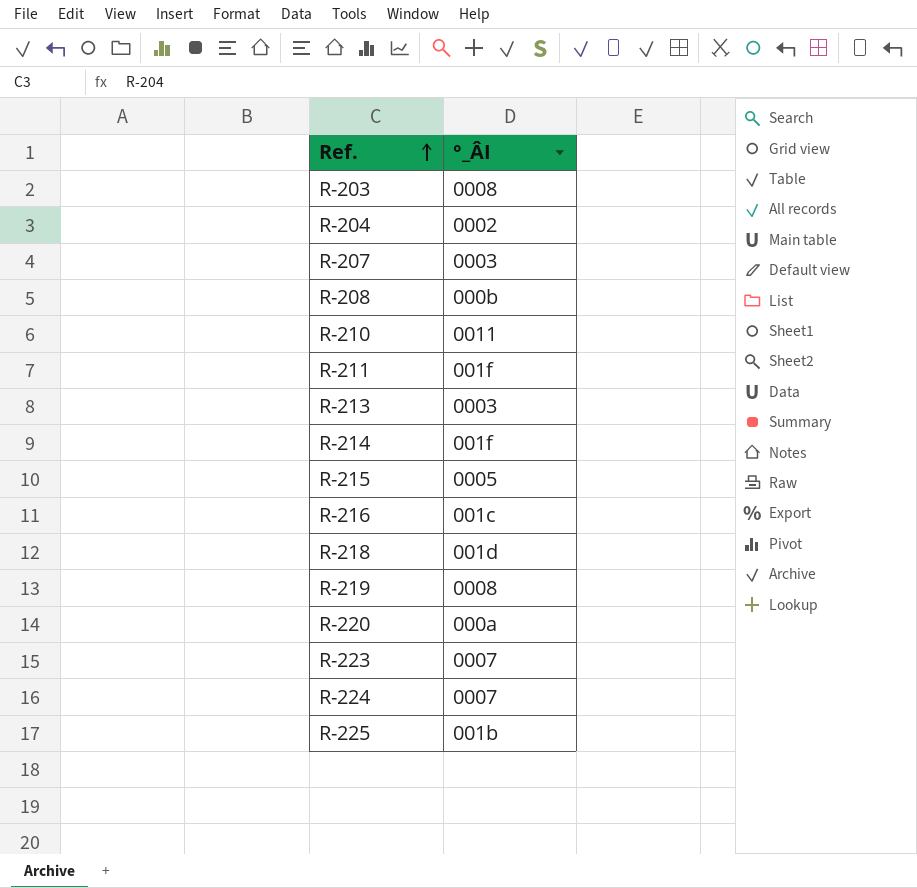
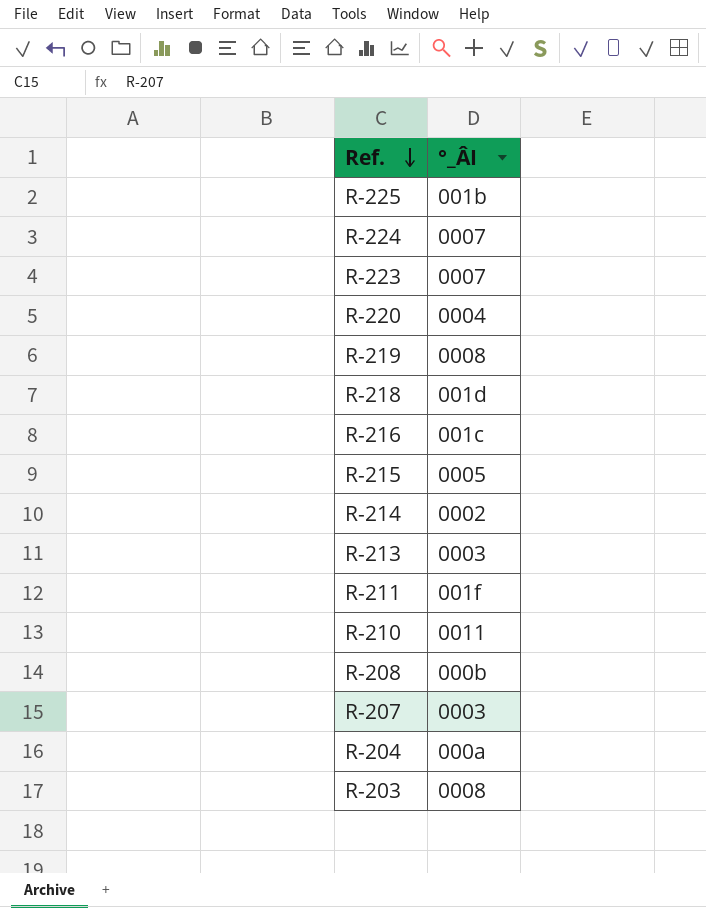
row order: Ref. ascending -> Ref. descending
R-220 | °_ÂI: 000a -> 0004
R-214 | °_ÂI: 001f -> 0002
R-204 | °_ÂI: 0002 -> 000a

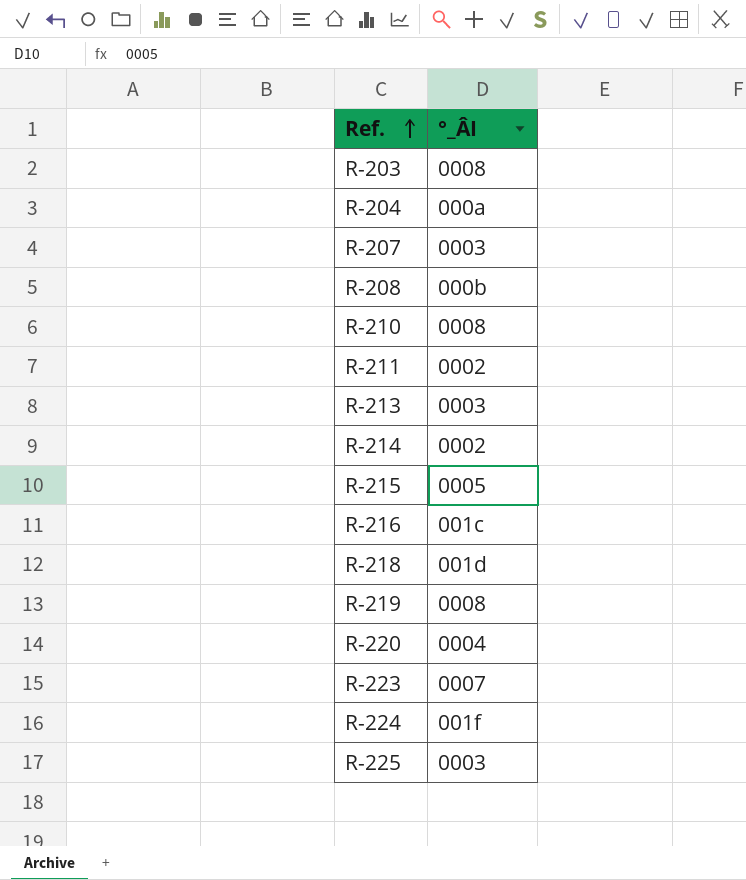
row order: Ref. descending -> Ref. ascending
R-210 | °_ÂI: 0011 -> 0008
R-211 | °_ÂI: 001f -> 0002
R-224 | °_ÂI: 0007 -> 001f
R-225 | °_ÂI: 001b -> 0003

